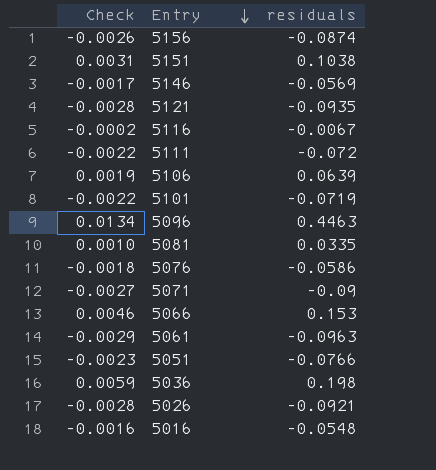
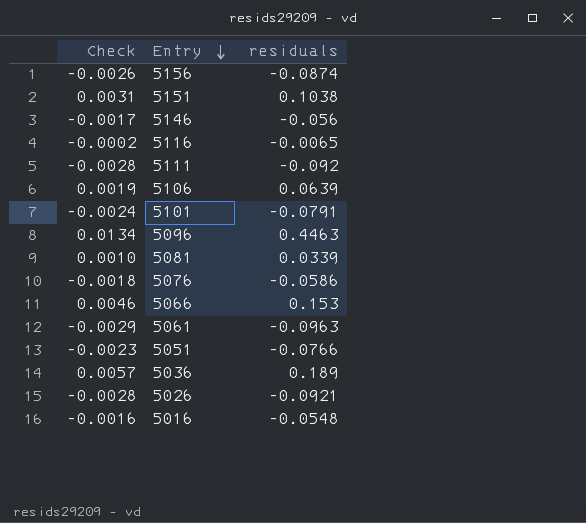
row 5121: -0.0028 | -0.0935 -> none
row 5071: -0.0027 | -0.09 -> none
5146 | residuals: -0.0569 -> -0.056
5116 | residuals: -0.0067 -> -0.0065
5111 | Check: -0.0022 -> -0.0028
5111 | residuals: -0.072 -> -0.092
5101 | Check: -0.0022 -> -0.0024
5101 | residuals: -0.0719 -> -0.0791
5081 | residuals: 0.0335 -> 0.0339
5036 | Check: 0.0059 -> 0.0057
5036 | residuals: 0.198 -> 0.189

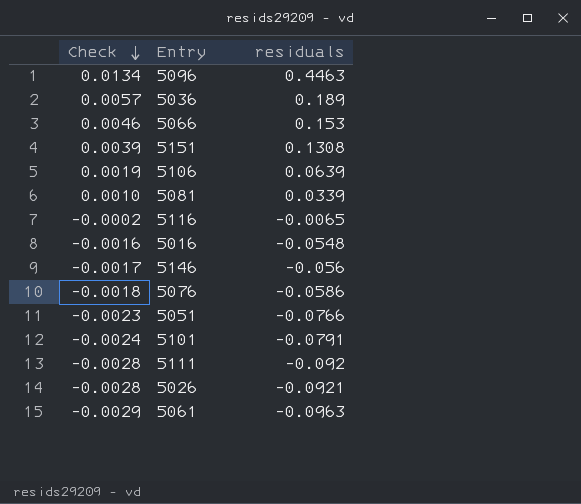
row order: Entry descending -> Check descending
row 5156: -0.0026 | -0.0874 -> none
5151 | Check: 0.0031 -> 0.0039
5151 | residuals: 0.1038 -> 0.1308

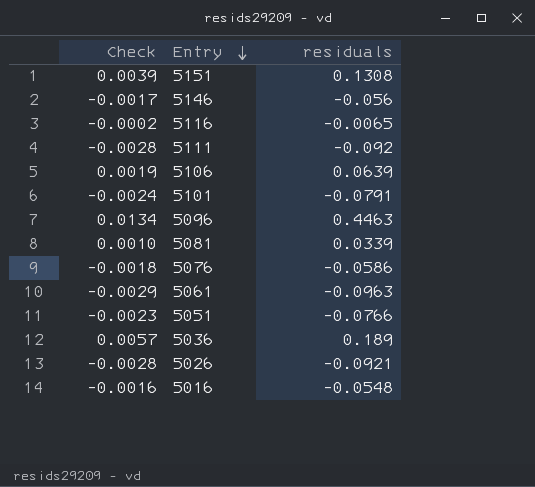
row order: Check descending -> Entry descending
row 5066: 0.0046 | 0.153 -> none

